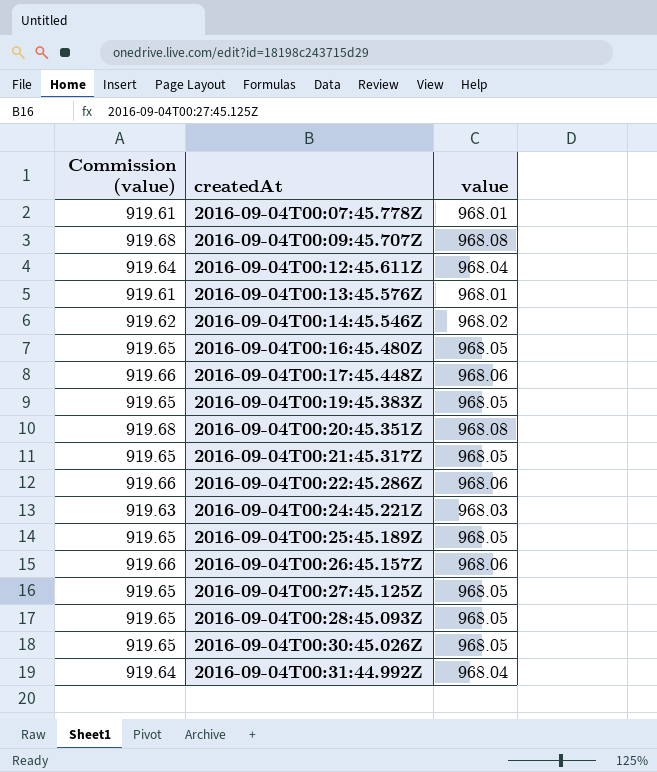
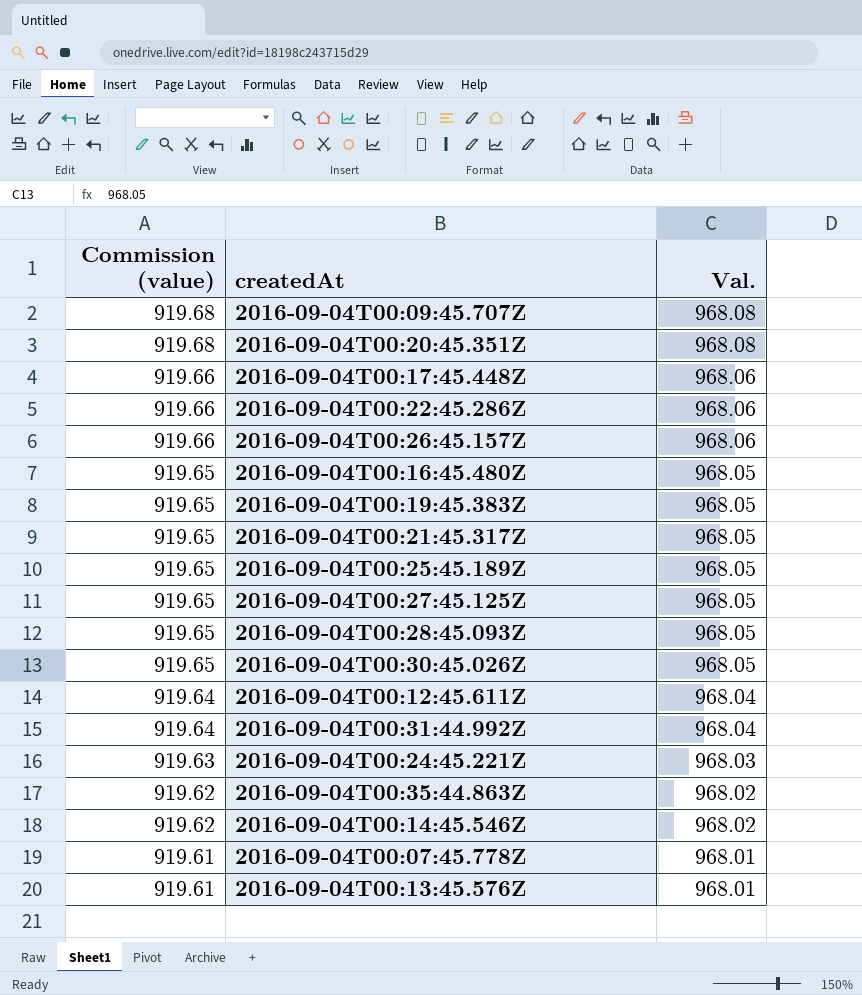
row order: createdAt ascending -> Commission (value) descending
column name: value -> Val.
row 2016-09-04T00:35:44.863Z: none -> 919.62 | 968.02

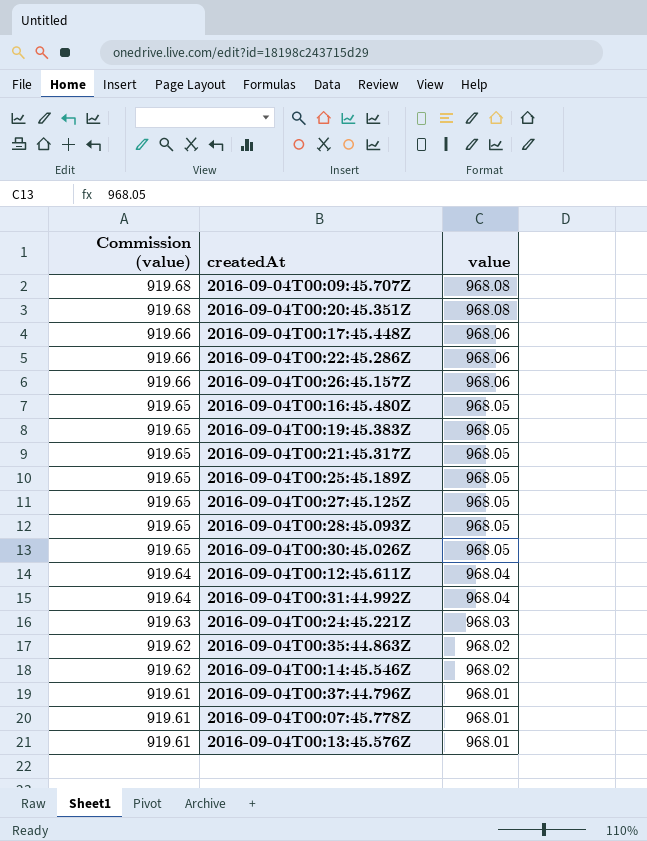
column name: Val. -> value
row 2016-09-04T00:37:44.796Z: none -> 919.61 | 968.01

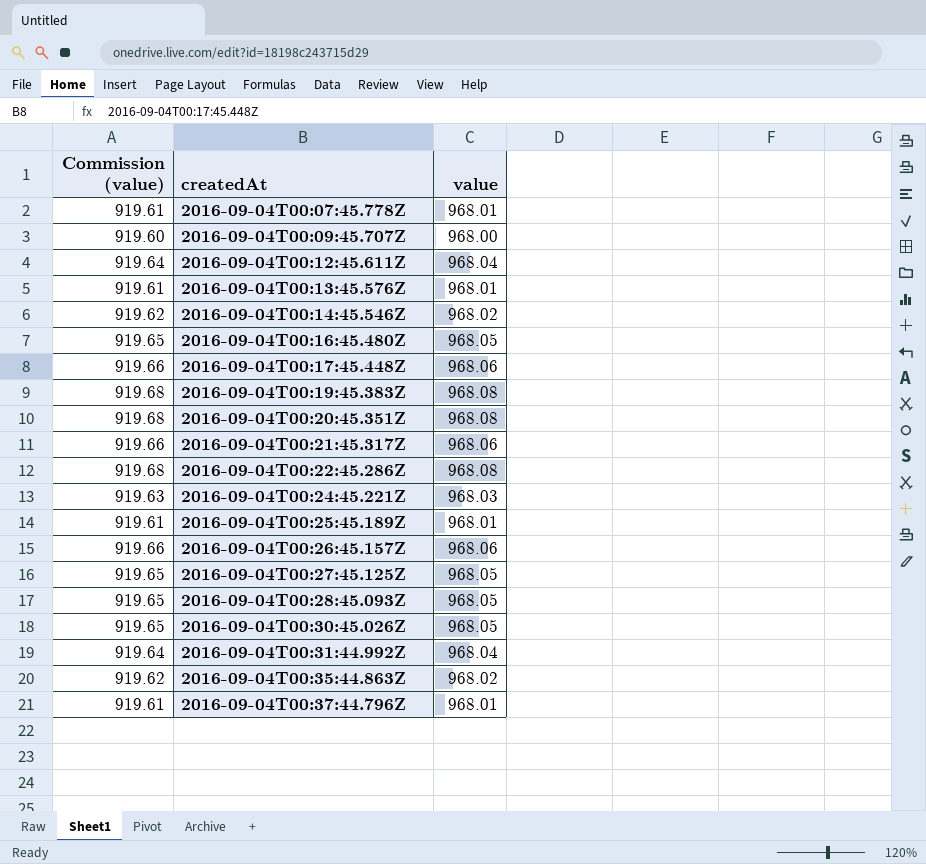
row order: Commission (value) descending -> createdAt ascending
2016-09-04T00:09:45.707Z | Commission (value): 919.68 -> 919.60
2016-09-04T00:09:45.707Z | value: 968.08 -> 968.00
2016-09-04T00:19:45.383Z | Commission (value): 919.65 -> 919.68
2016-09-04T00:19:45.383Z | value: 968.05 -> 968.08
2016-09-04T00:21:45.317Z | Commission (value): 919.65 -> 919.66
2016-09-04T00:21:45.317Z | value: 968.05 -> 968.06
2016-09-04T00:22:45.286Z | Commission (value): 919.66 -> 919.68
2016-09-04T00:22:45.286Z | value: 968.06 -> 968.08
2016-09-04T00:25:45.189Z | Commission (value): 919.65 -> 919.61
2016-09-04T00:25:45.189Z | value: 968.05 -> 968.01

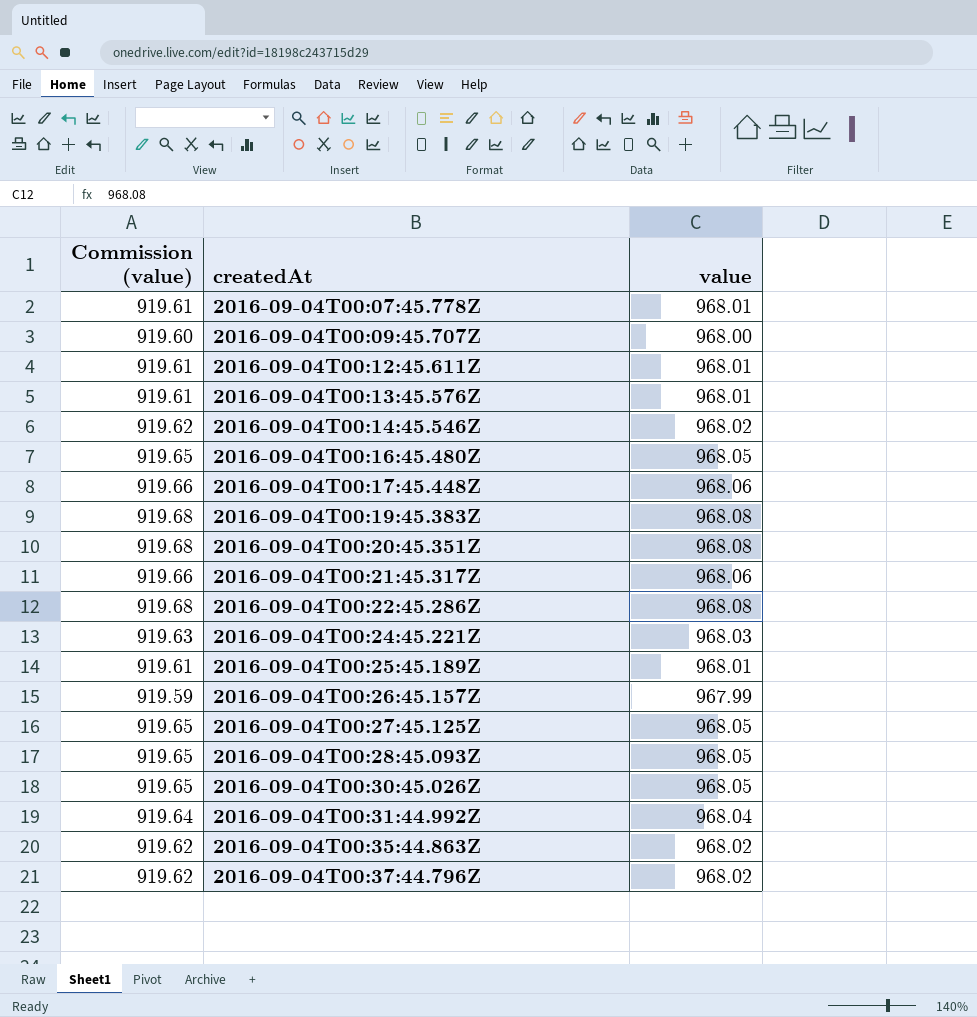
2016-09-04T00:12:45.611Z | Commission (value): 919.64 -> 919.61
2016-09-04T00:12:45.611Z | value: 968.04 -> 968.01
2016-09-04T00:26:45.157Z | Commission (value): 919.66 -> 919.59
2016-09-04T00:26:45.157Z | value: 968.06 -> 967.99
2016-09-04T00:37:44.796Z | Commission (value): 919.61 -> 919.62
2016-09-04T00:37:44.796Z | value: 968.01 -> 968.02

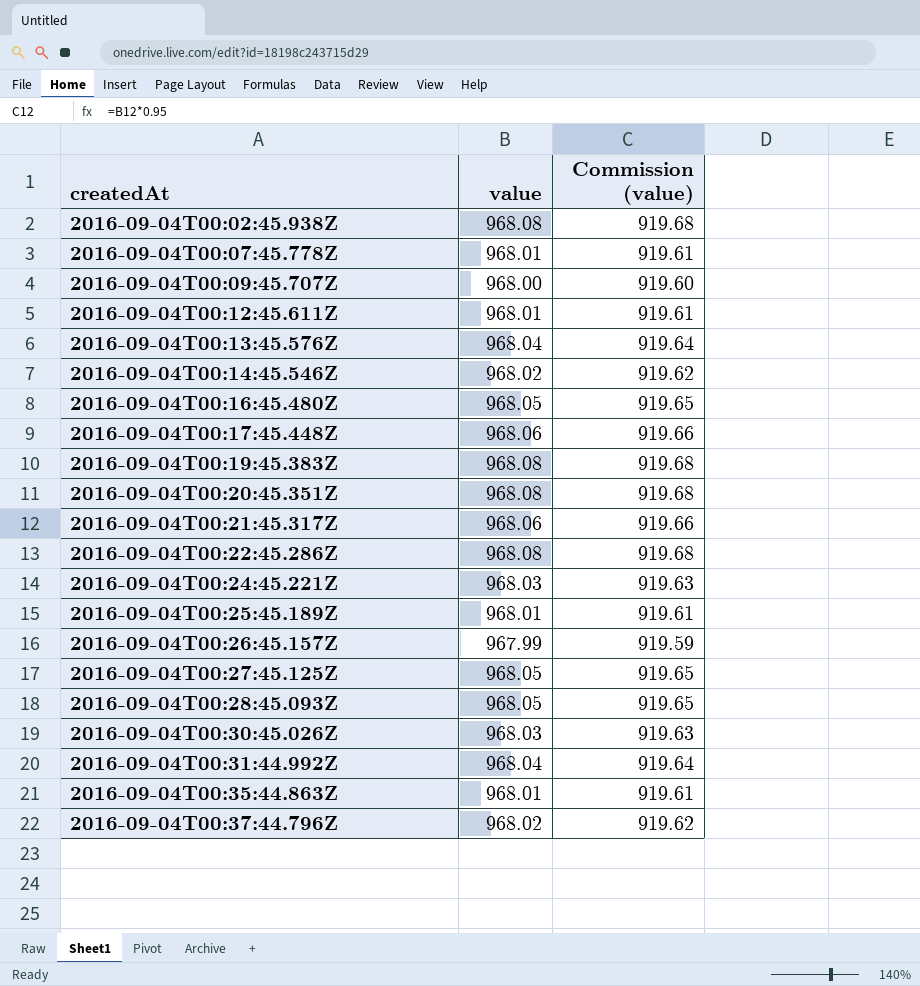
column Commission (value) | position: 1 -> 3
row 2016-09-04T00:02:45.938Z: none -> 968.08 | 919.68
2016-09-04T00:13:45.576Z | value: 968.01 -> 968.04
2016-09-04T00:13:45.576Z | Commission (value): 919.61 -> 919.64
2016-09-04T00:30:45.026Z | value: 968.05 -> 968.03
2016-09-04T00:30:45.026Z | Commission (value): 919.65 -> 919.63
2016-09-04T00:35:44.863Z | value: 968.02 -> 968.01
2016-09-04T00:35:44.863Z | Commission (value): 919.62 -> 919.61

